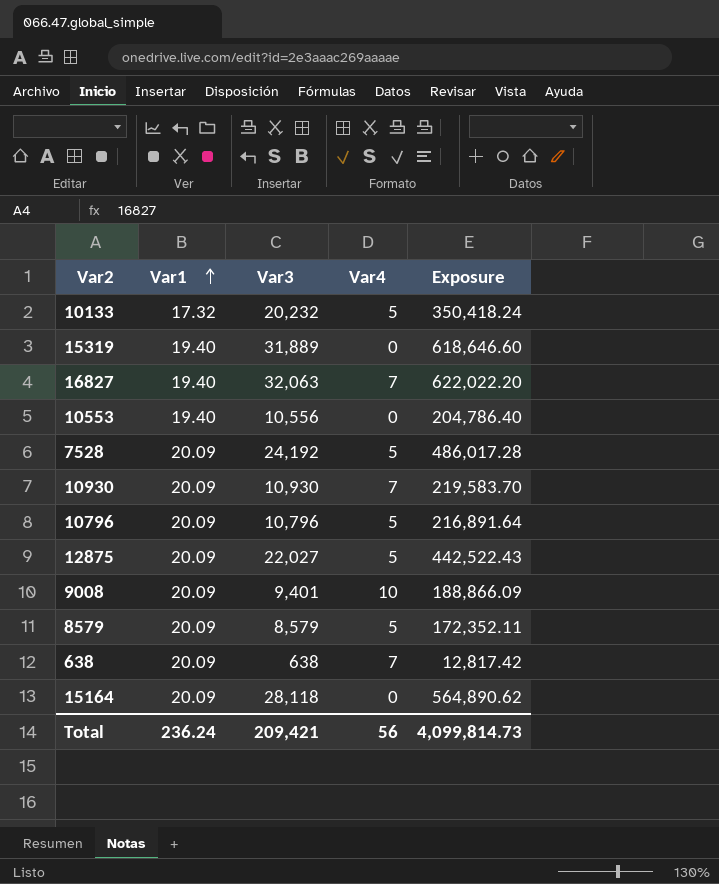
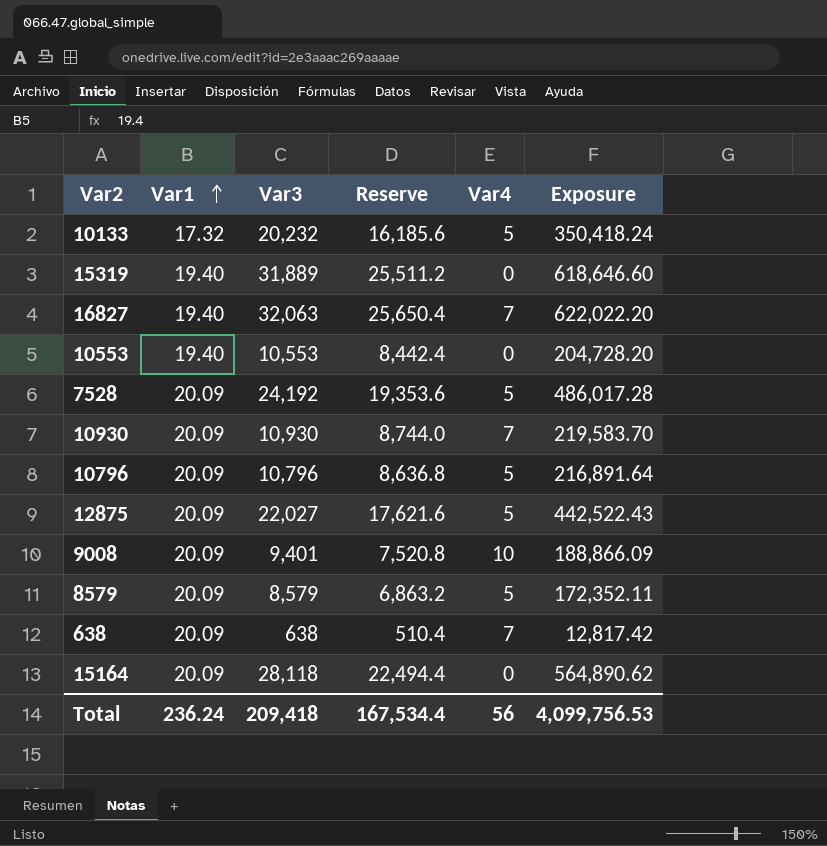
column Reserve | formula: none -> [Var3] * 0.8
10553 | Var3: 10,556 -> 10,553
10553 | Exposure: 204,786.40 -> 204,728.20
Total | Var3: 209,421 -> 209,418
Total | Exposure: 4,099,814.73 -> 4,099,756.53

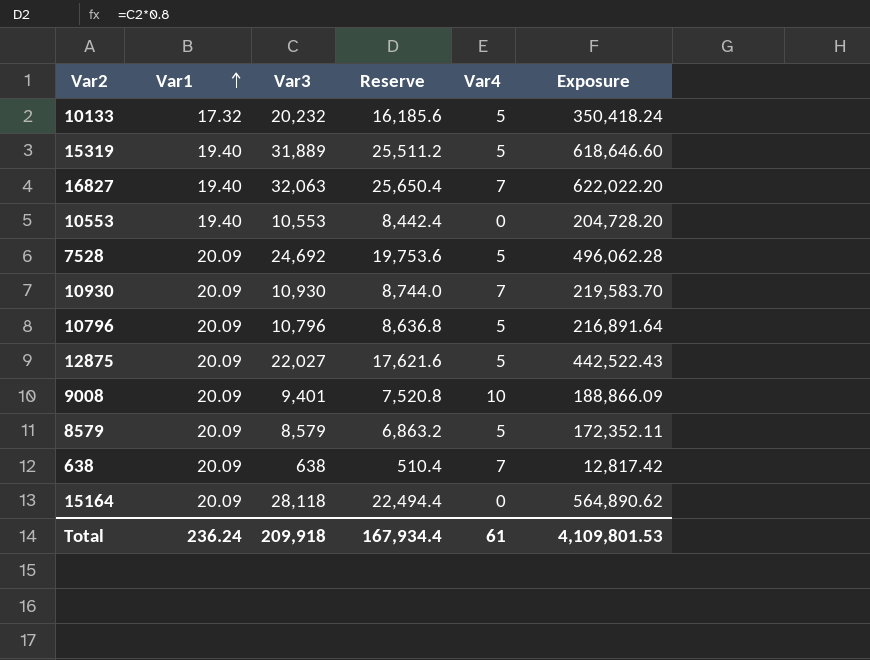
15319 | Var4: 0 -> 5
7528 | Var3: 24,192 -> 24,692
7528 | Reserve: 19,353.6 -> 19,753.6
7528 | Exposure: 486,017.28 -> 496,062.28
Total | Var3: 209,418 -> 209,918
Total | Reserve: 167,534.4 -> 167,934.4
Total | Var4: 56 -> 61
Total | Exposure: 4,099,756.53 -> 4,109,801.53

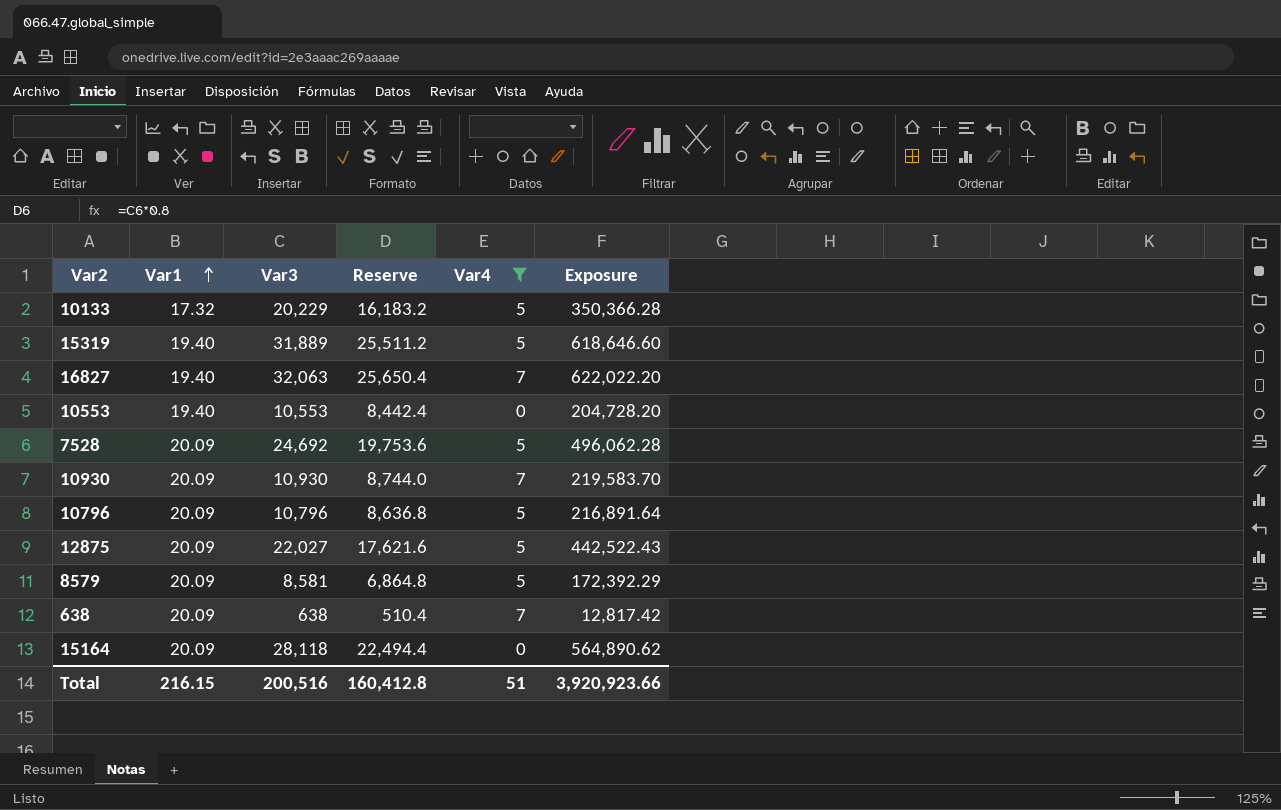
filter: none -> Var4 != 10
10133 | Var3: 20,232 -> 20,229
10133 | Reserve: 16,185.6 -> 16,183.2
10133 | Exposure: 350,418.24 -> 350,366.28
8579 | Var3: 8,579 -> 8,581
8579 | Reserve: 6,863.2 -> 6,864.8
8579 | Exposure: 172,352.11 -> 172,392.29
Total | Var1: 236.24 -> 216.15
Total | Var3: 209,918 -> 200,516
Total | Reserve: 167,934.4 -> 160,412.8
Total | Var4: 61 -> 51
Total | Exposure: 4,109,801.53 -> 3,920,923.66

